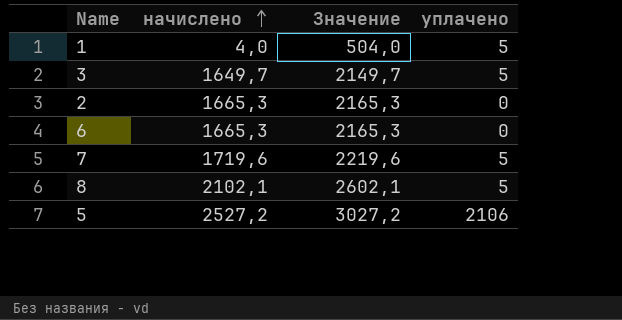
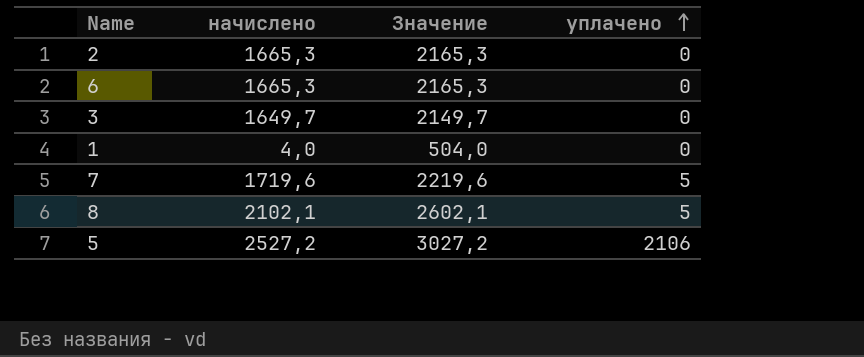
row order: начислено ascending -> уплачено ascending
3 | уплачено: 5 -> 0
1 | уплачено: 5 -> 0

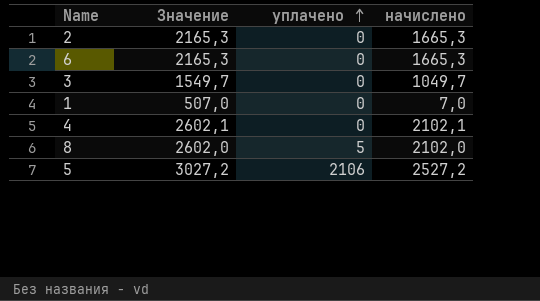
column начислено | position: 2 -> 4
row 7: 1719,6 | 2219,6 | 5 -> none
3 | Значение: 2149,7 -> 1549,7
3 | начислено: 1649,7 -> 1049,7
1 | Значение: 504,0 -> 507,0
1 | начислено: 4,0 -> 7,0
row 4: none -> 2602,1 | 0 | 2102,1
8 | Значение: 2602,1 -> 2602,0
8 | начислено: 2102,1 -> 2102,0

